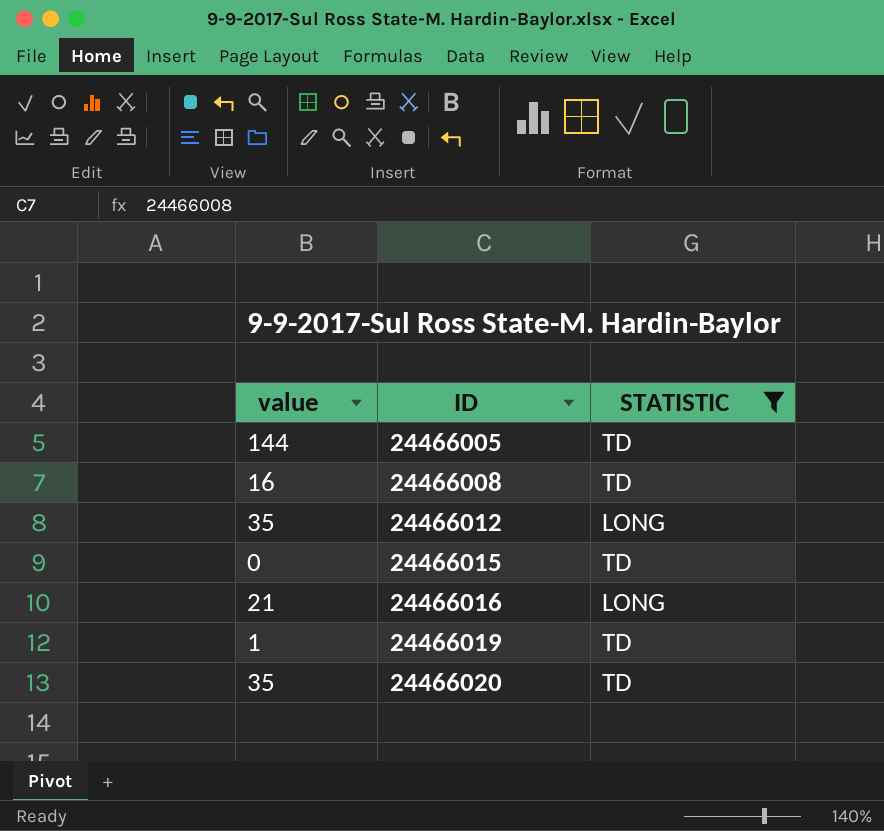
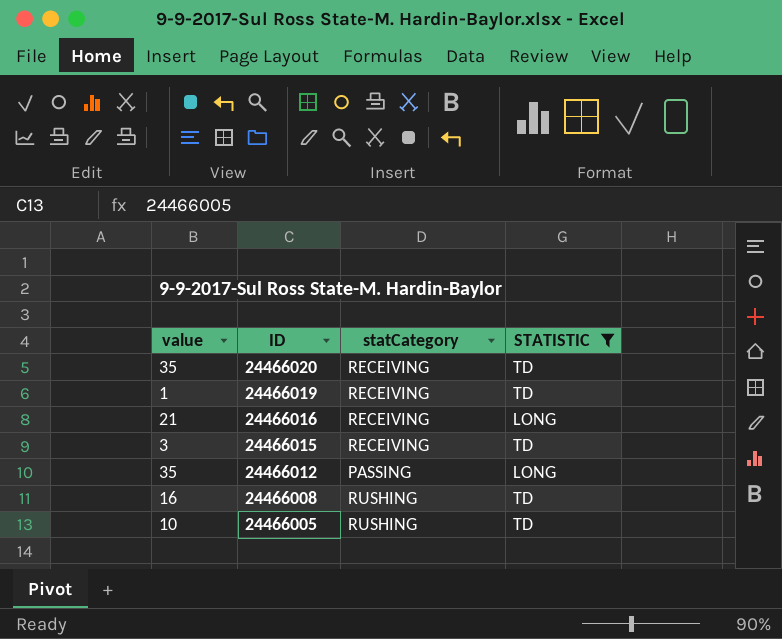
row order: ID ascending -> ID descending
column statCategory | position: none -> 3
24466015 | value: 0 -> 3
24466005 | value: 144 -> 10

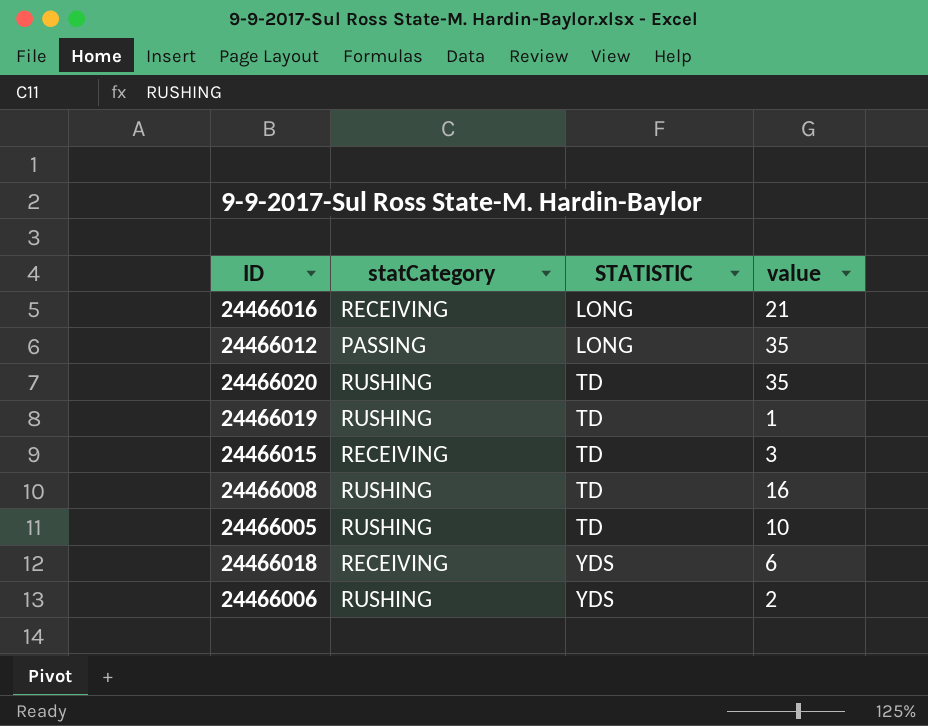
filter: STATISTIC != YDS -> none
row order: ID descending -> STATISTIC ascending
column value | position: 1 -> 4
24466020 | statCategory: RECEIVING -> RUSHING
24466019 | statCategory: RECEIVING -> RUSHING

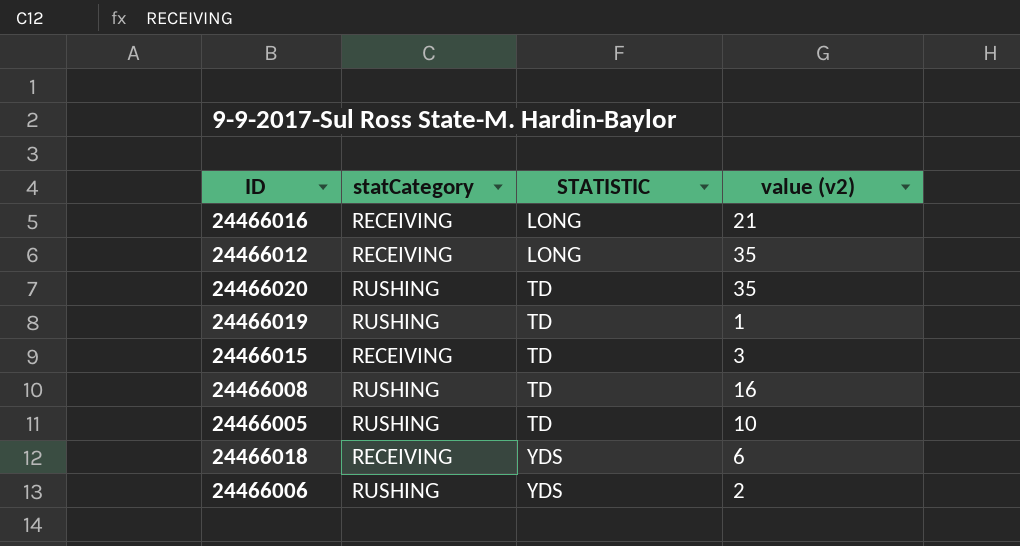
column name: value -> value (v2)
24466012 | statCategory: PASSING -> RECEIVING

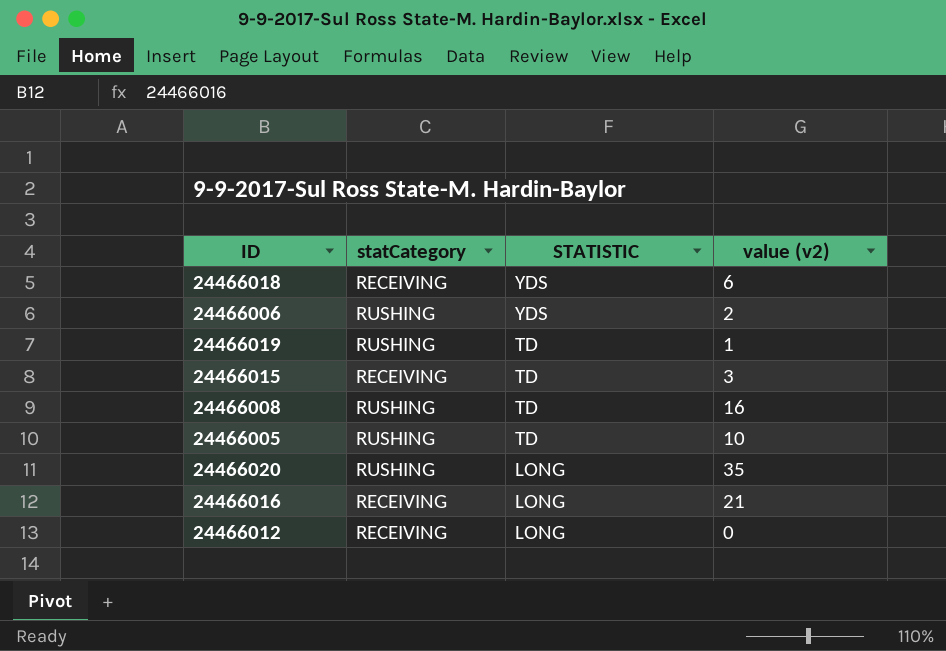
row order: STATISTIC ascending -> STATISTIC descending
24466020 | STATISTIC: TD -> LONG
24466012 | value (v2): 35 -> 0

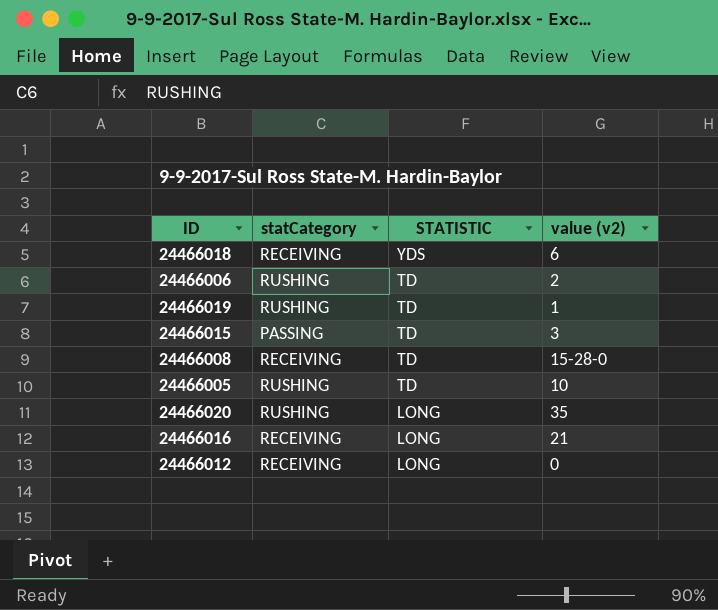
24466006 | STATISTIC: YDS -> TD
24466015 | statCategory: RECEIVING -> PASSING
24466008 | statCategory: RUSHING -> RECEIVING
24466008 | value (v2): 16 -> 15-28-0

